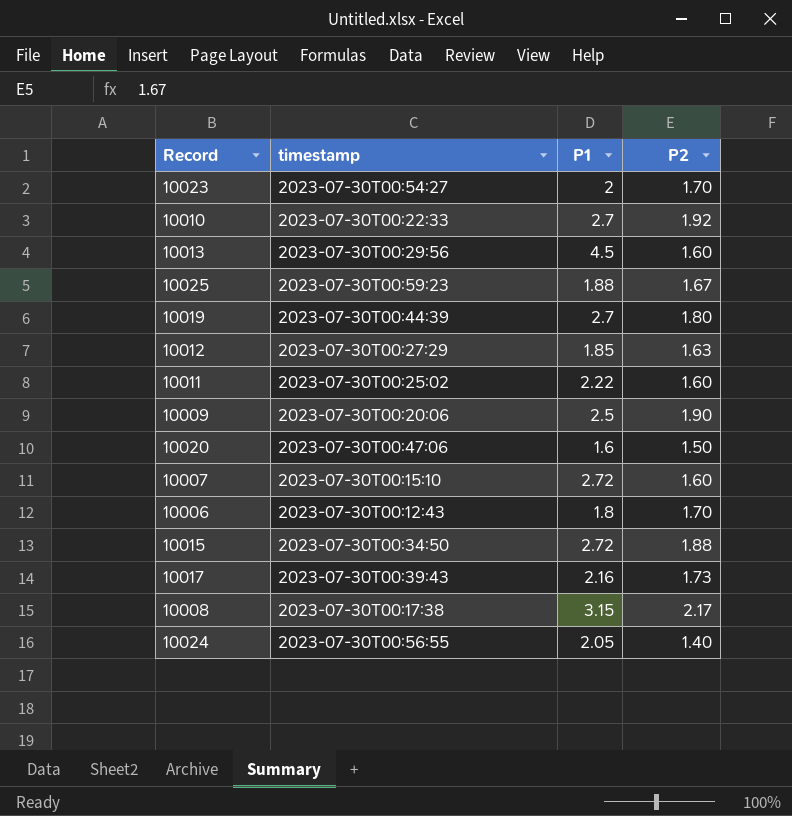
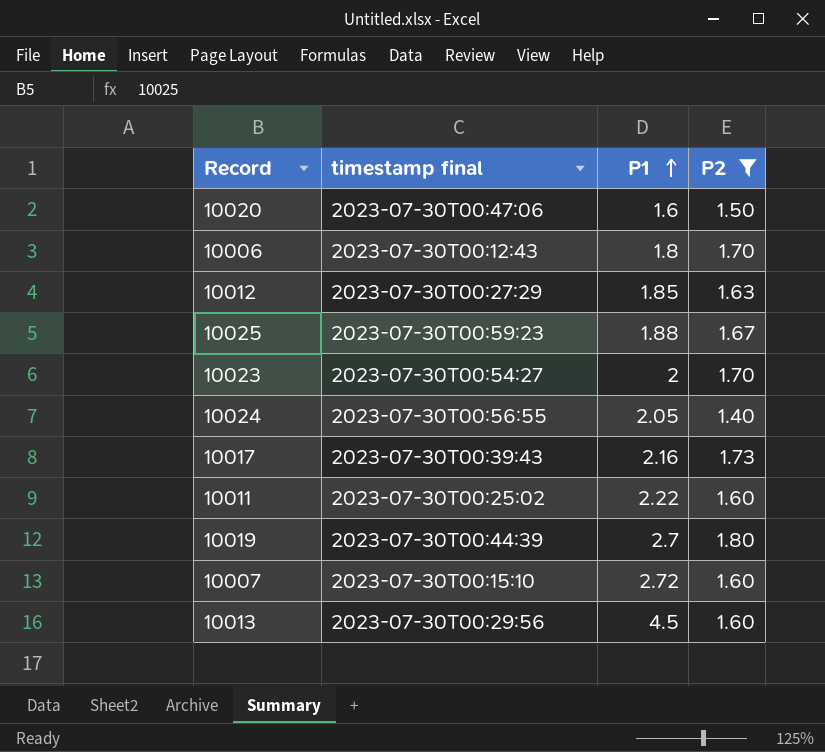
filter: none -> P2 <= 1.80
row order: none -> P1 ascending
column name: timestamp -> timestamp final

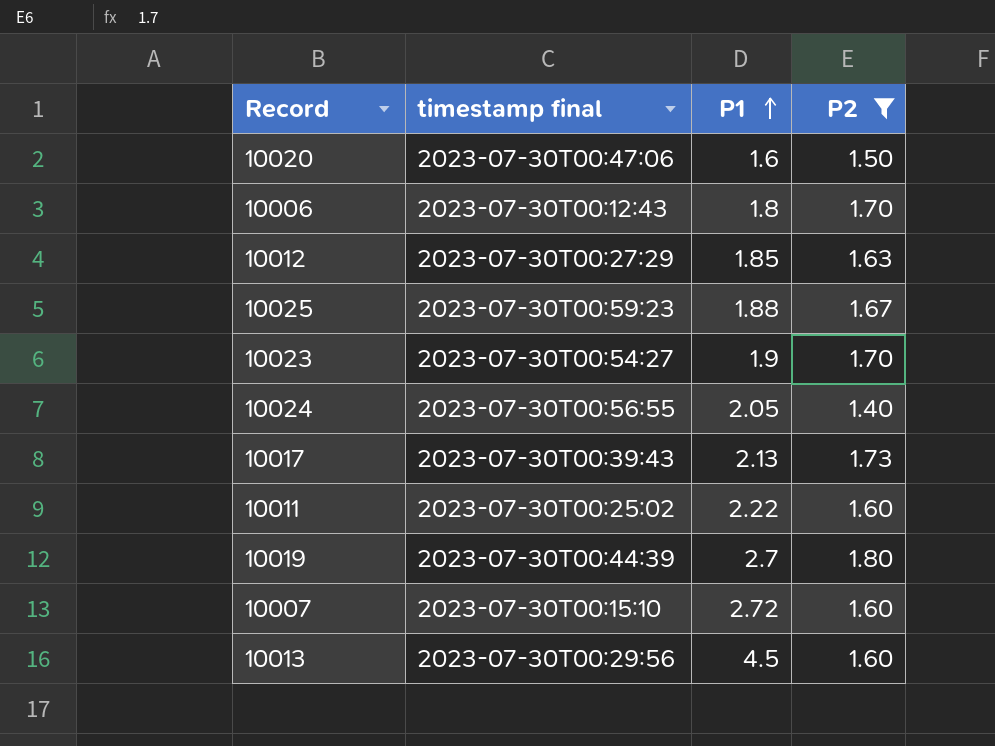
10023 | P1: 2 -> 1.9
10017 | P1: 2.16 -> 2.13

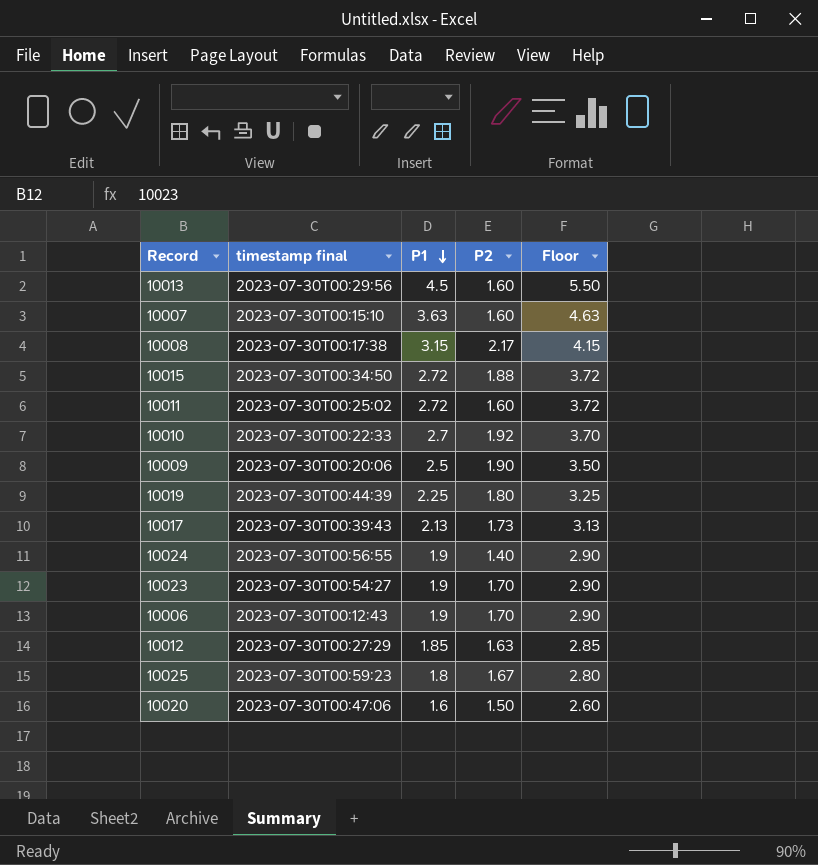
filter: P2 <= 1.80 -> none
row order: P1 ascending -> P1 descending
column Floor | formula: none -> [P1] + 1
10007 | P1: 2.72 -> 3.63
10011 | P1: 2.22 -> 2.72
10019 | P1: 2.7 -> 2.25
10024 | P1: 2.05 -> 1.9
10006 | P1: 1.8 -> 1.9
10025 | P1: 1.88 -> 1.8

